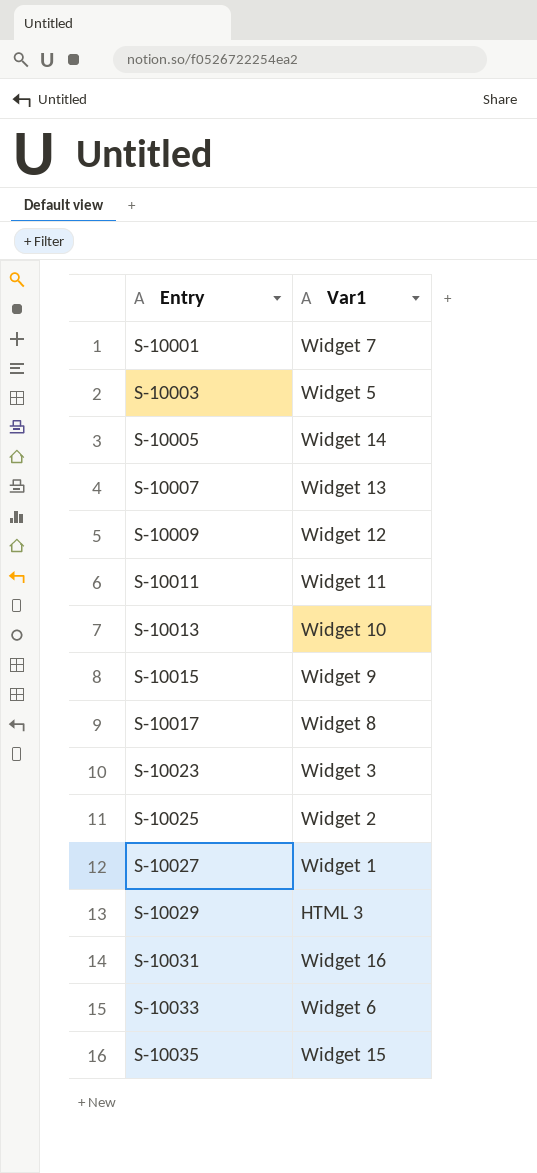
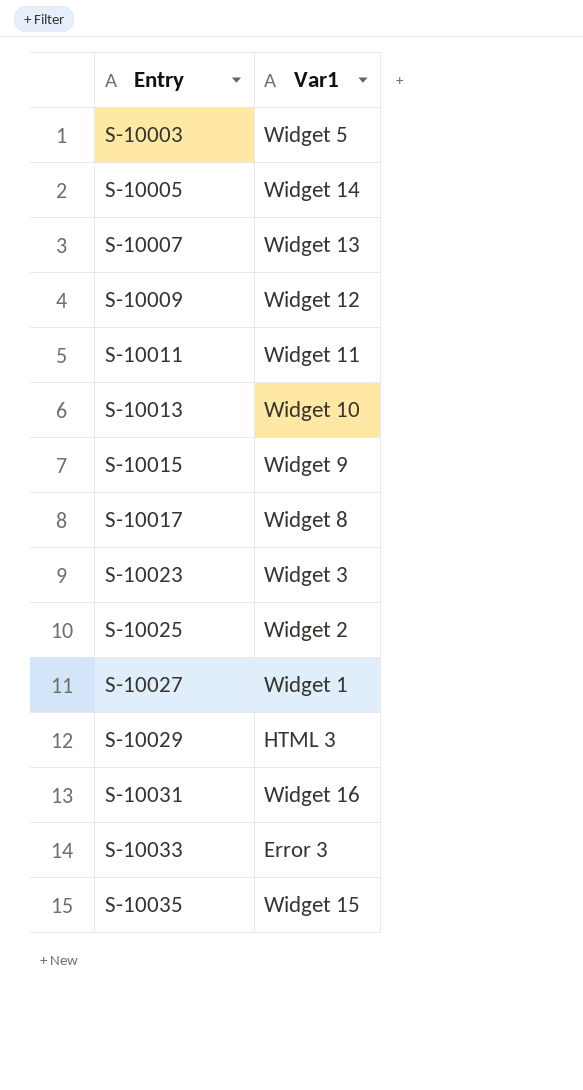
row S-10001: Widget 7 -> none
S-10033 | Var1: Widget 6 -> Error 3

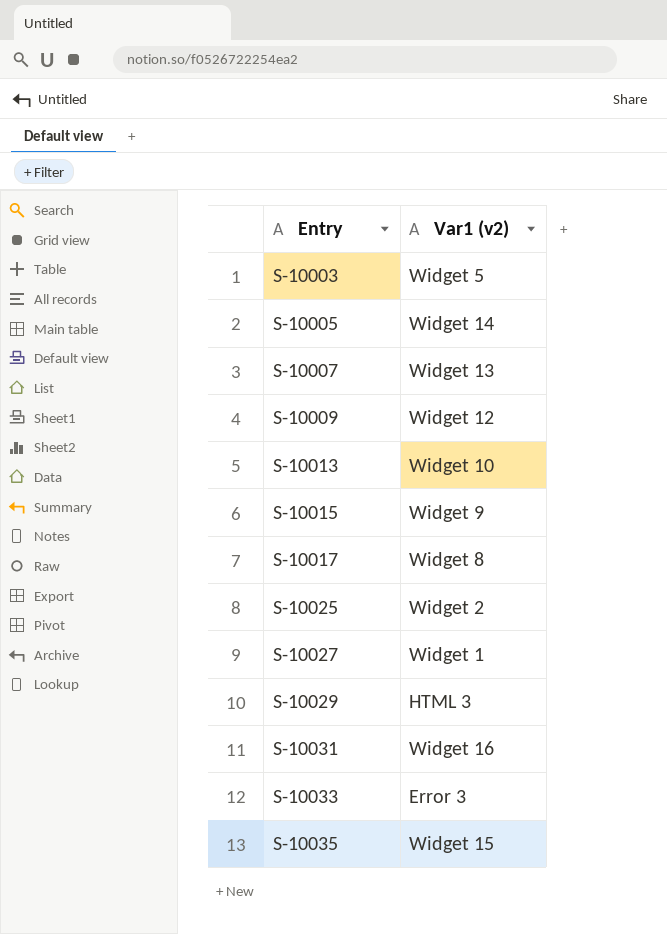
column name: Var1 -> Var1 (v2)
row S-10011: Widget 11 -> none
row S-10023: Widget 3 -> none

